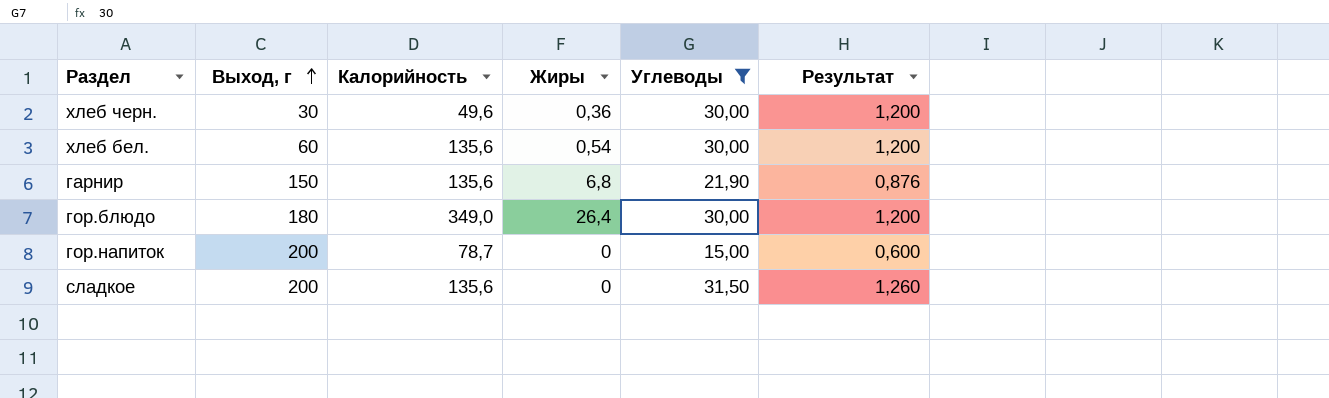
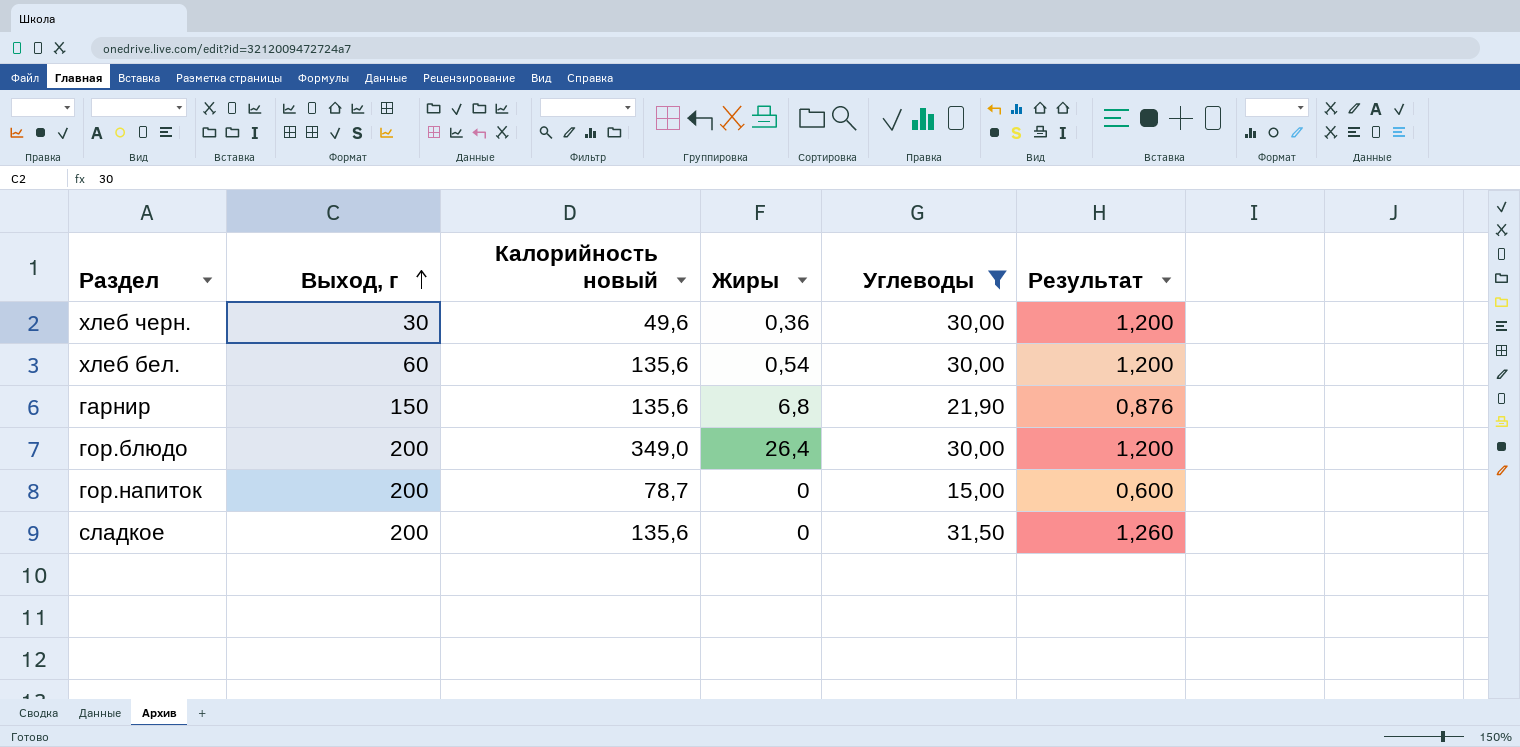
column name: Калорийность -> Калорийность новый
гор.блюдо | Выход, г: 180 -> 200

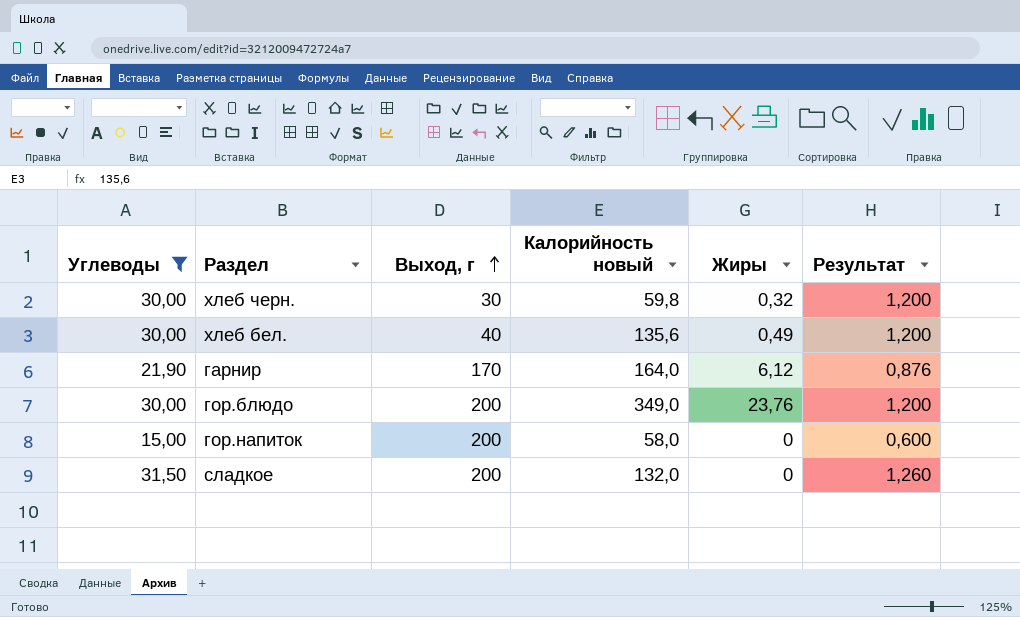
column Углеводы | position: 5 -> 1
хлеб черн. | Калорийность новый: 49,6 -> 59,8
хлеб черн. | Жиры: 0,36 -> 0,32
хлеб бел. | Выход, г: 60 -> 40
хлеб бел. | Жиры: 0,54 -> 0,49
гарнир | Выход, г: 150 -> 170
гарнир | Калорийность новый: 135,6 -> 164,0
гарнир | Жиры: 6,8 -> 6,12
гор.блюдо | Жиры: 26,4 -> 23,76
гор.напиток | Калорийность новый: 78,7 -> 58,0
сладкое | Калорийность новый: 135,6 -> 132,0

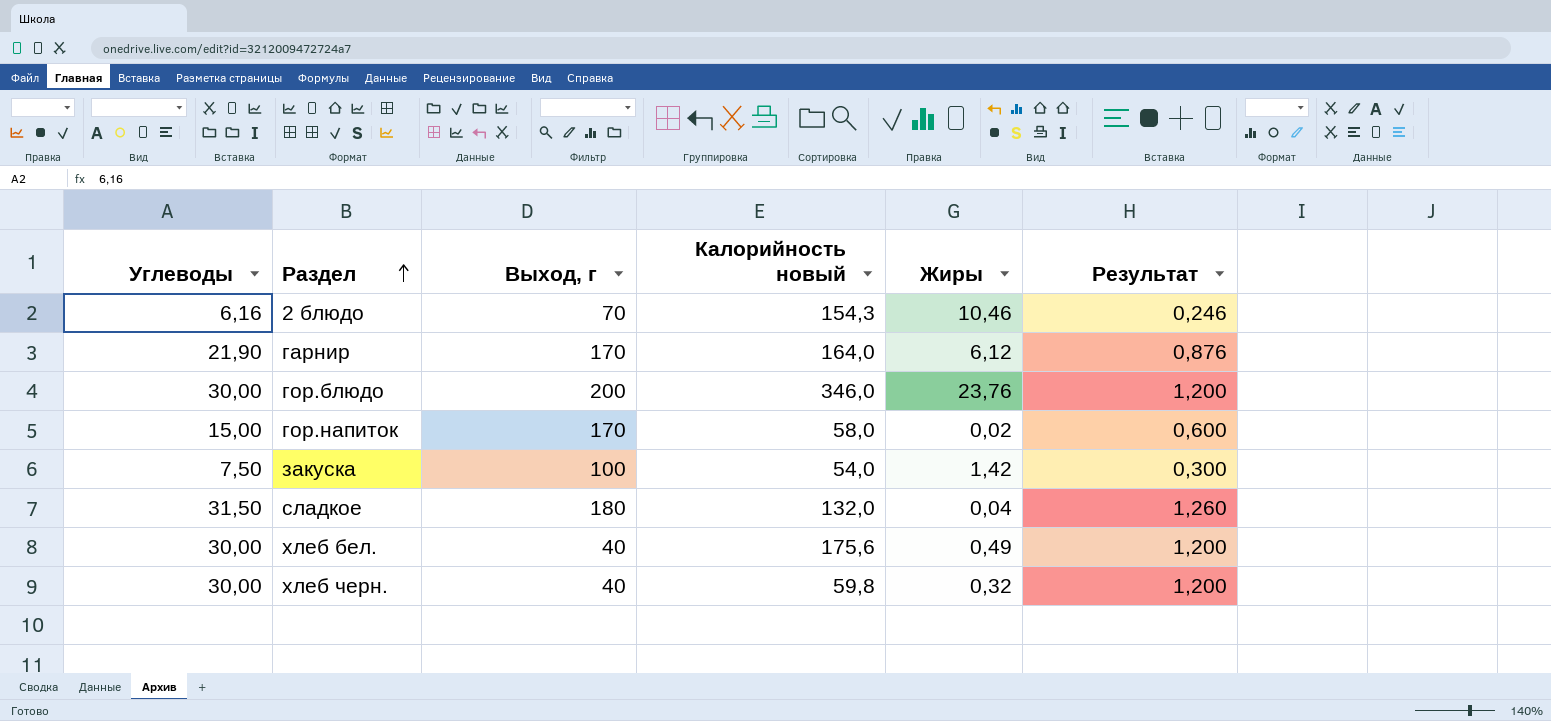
filter: Углеводы >= 15,00 -> none
row order: Выход, г ascending -> Раздел ascending
гор.блюдо | Калорийность новый: 349,0 -> 346,0
гор.напиток | Выход, г: 200 -> 170
гор.напиток | Жиры: 0 -> 0,02
сладкое | Выход, г: 200 -> 180
сладкое | Жиры: 0 -> 0,04
хлеб бел. | Калорийность новый: 135,6 -> 175,6
хлеб черн. | Выход, г: 30 -> 40

